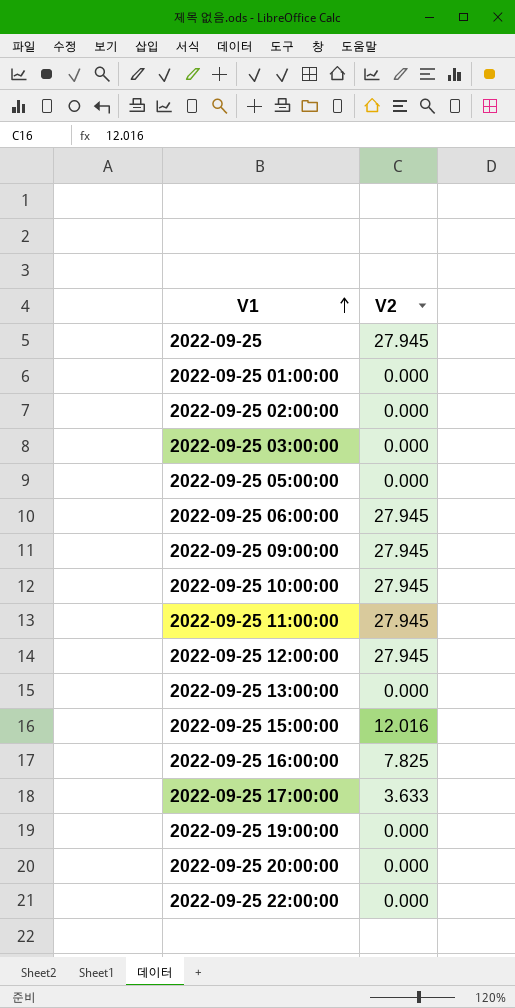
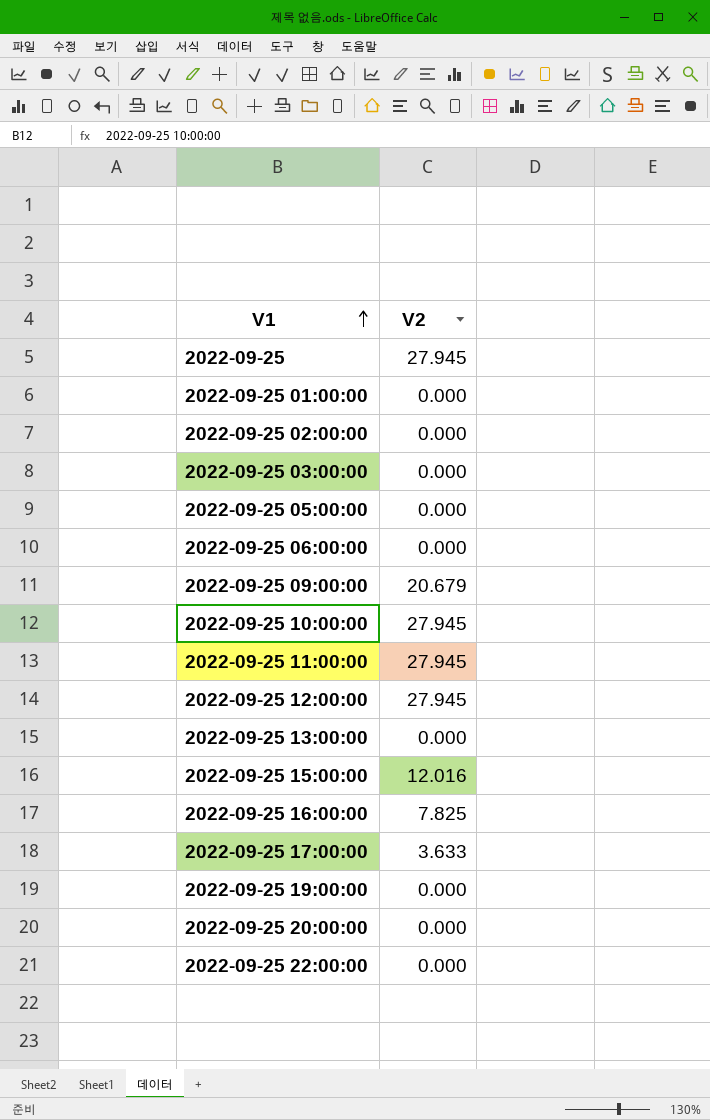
2022-09-25 06:00:00 | V2: 27.945 -> 0.000
2022-09-25 09:00:00 | V2: 27.945 -> 20.679

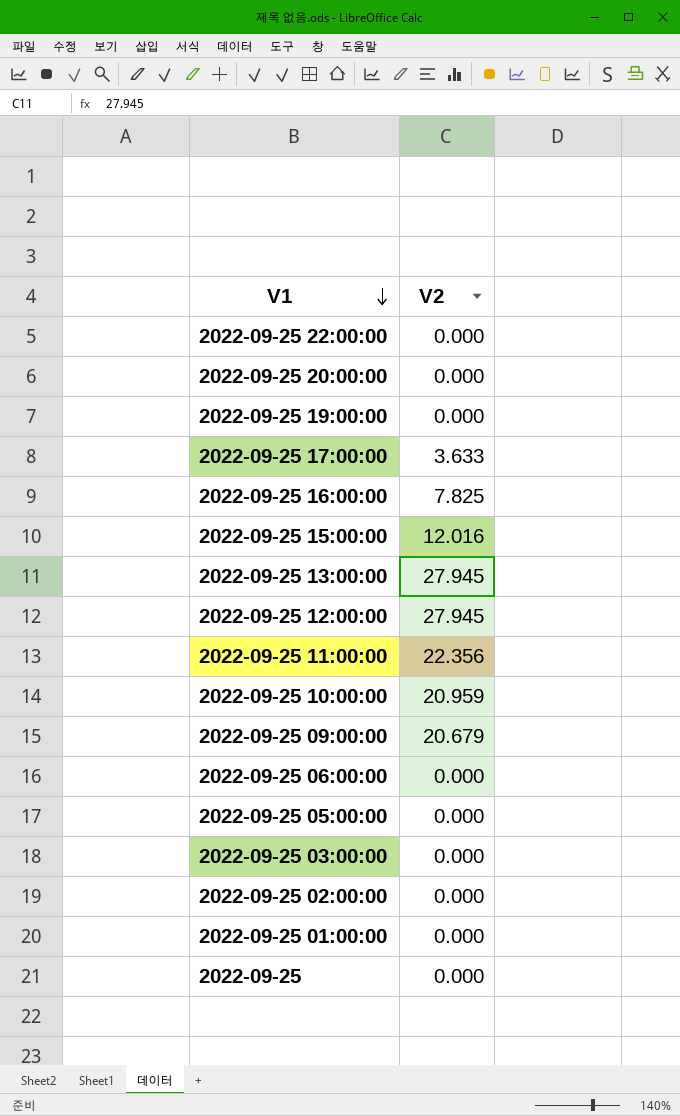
row order: V1 ascending -> V1 descending
2022-09-25 13:00:00 | V2: 0.000 -> 27.945
2022-09-25 11:00:00 | V2: 27.945 -> 22.356
2022-09-25 10:00:00 | V2: 27.945 -> 20.959
2022-09-25 | V2: 27.945 -> 0.000

